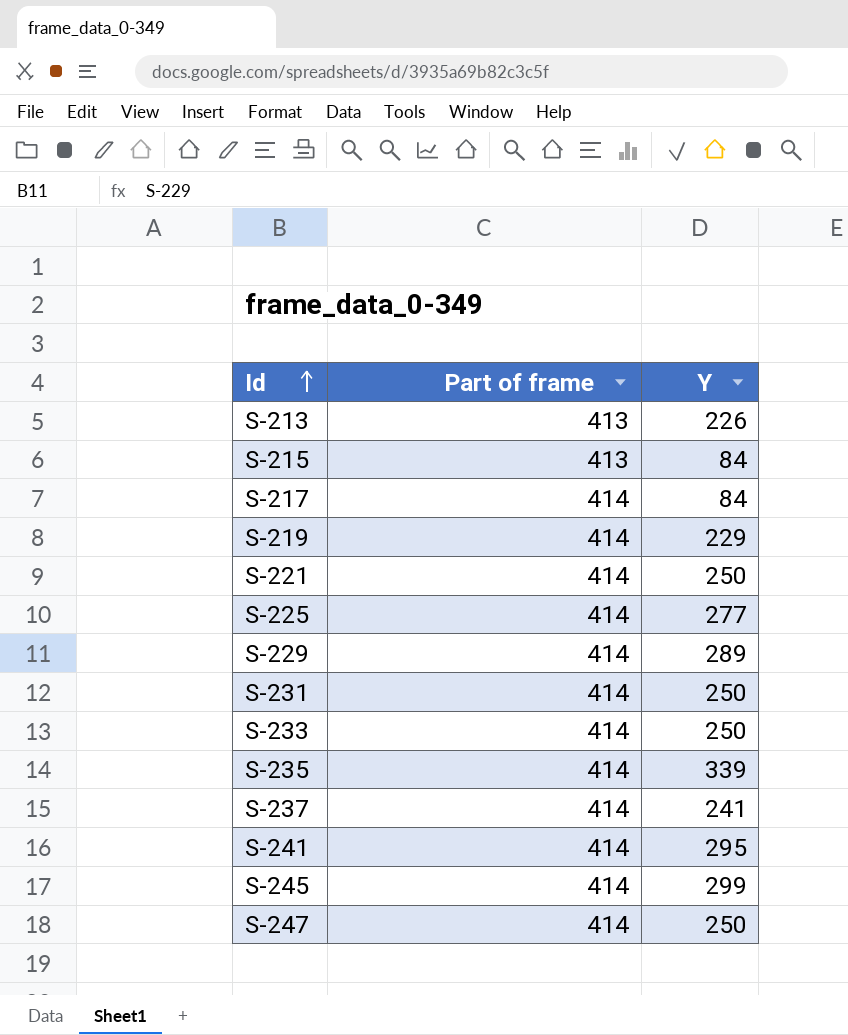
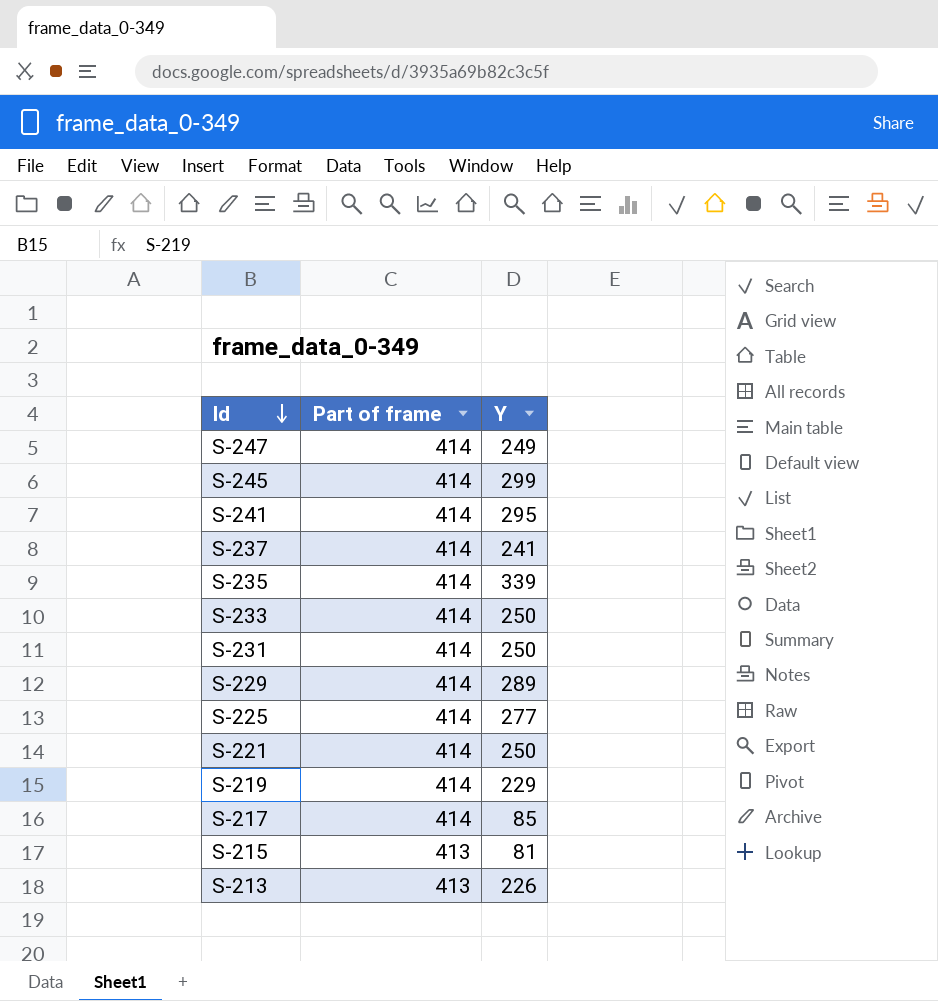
row order: Id ascending -> Id descending
S-247 | Y: 250 -> 249
S-217 | Y: 84 -> 85
S-215 | Y: 84 -> 81

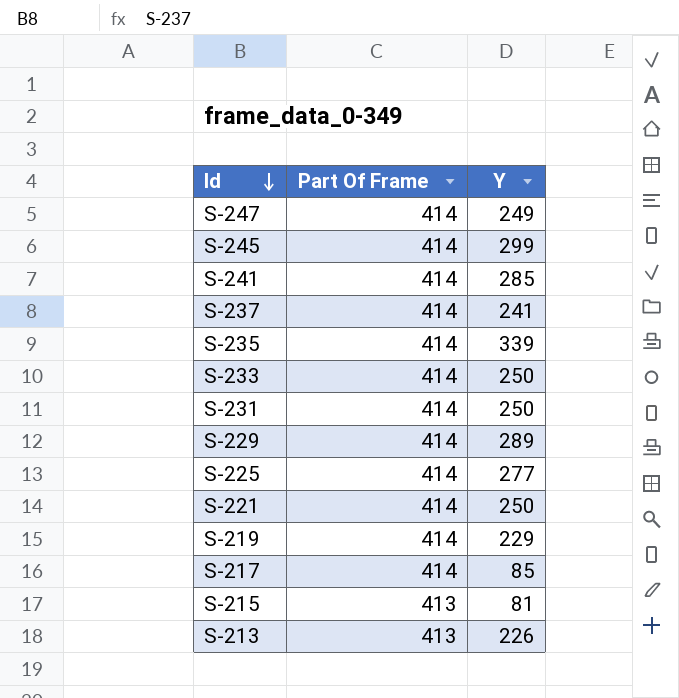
column name: Part of frame -> Part Of Frame
S-241 | Y: 295 -> 285

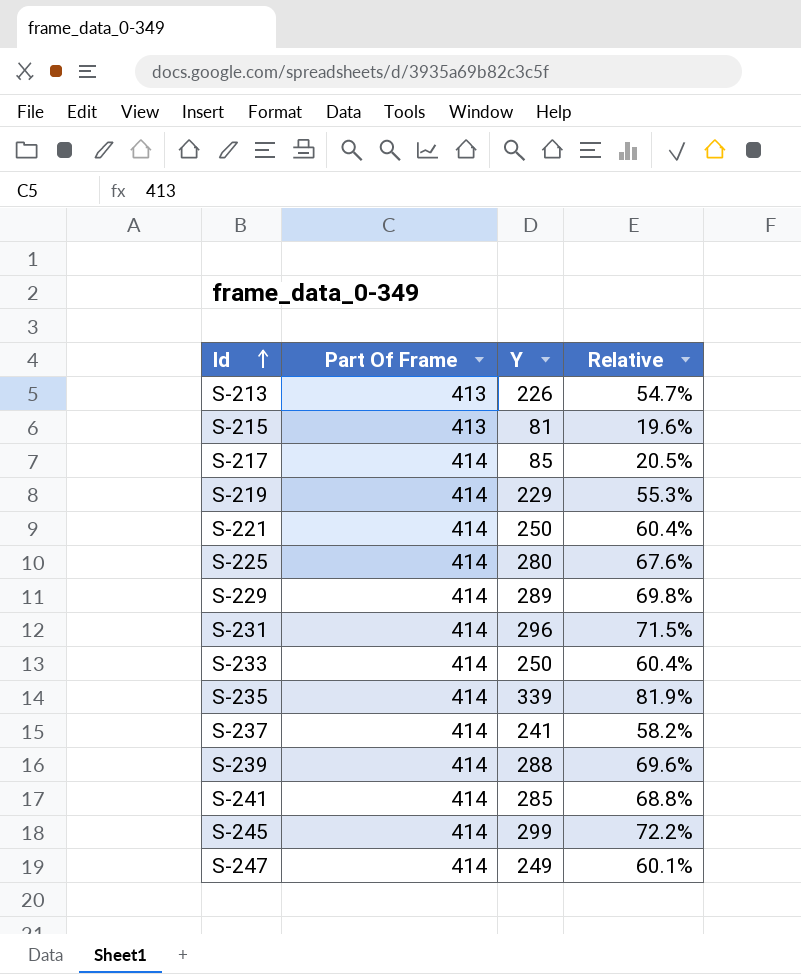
row order: Id descending -> Id ascending
column Relative | formula: none -> [Y] / [Part Of Frame]
S-225 | Y: 277 -> 280
S-231 | Y: 250 -> 296
row S-239: none -> 414 | 288 | 69.6%

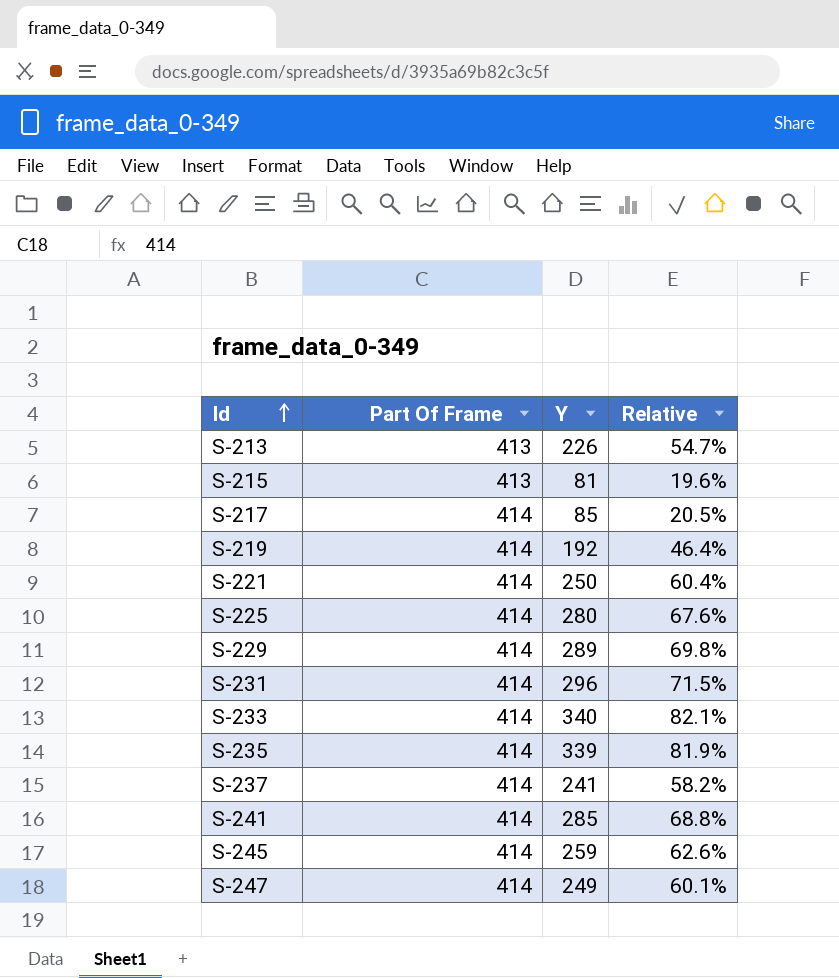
row S-239: 414 | 288 | 69.6% -> none
S-219 | Y: 229 -> 192
S-219 | Relative: 55.3% -> 46.4%
S-233 | Y: 250 -> 340
S-233 | Relative: 60.4% -> 82.1%
S-245 | Y: 299 -> 259
S-245 | Relative: 72.2% -> 62.6%

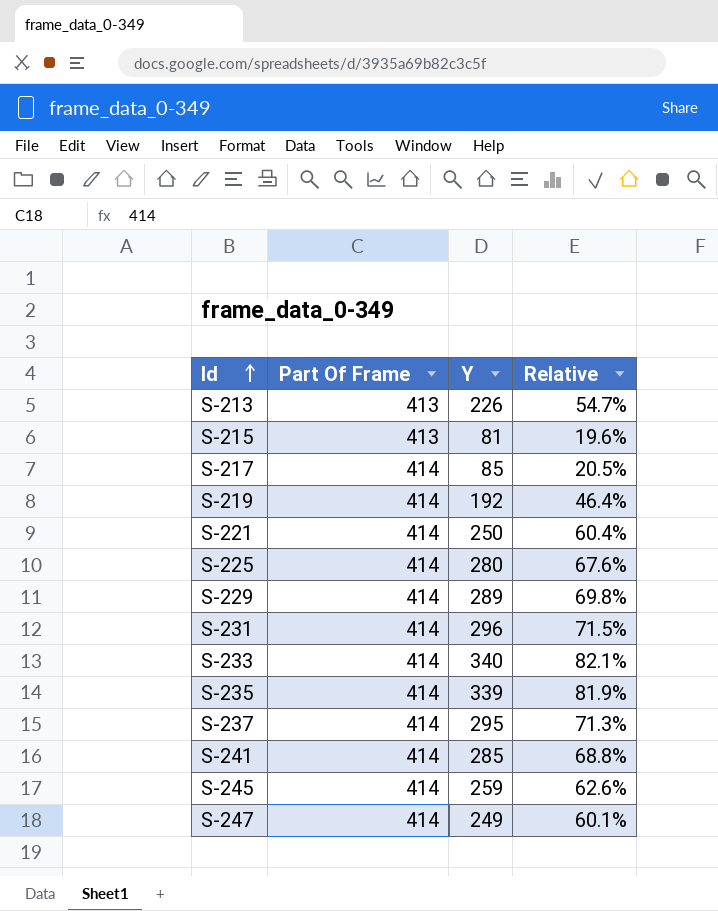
S-237 | Y: 241 -> 295
S-237 | Relative: 58.2% -> 71.3%

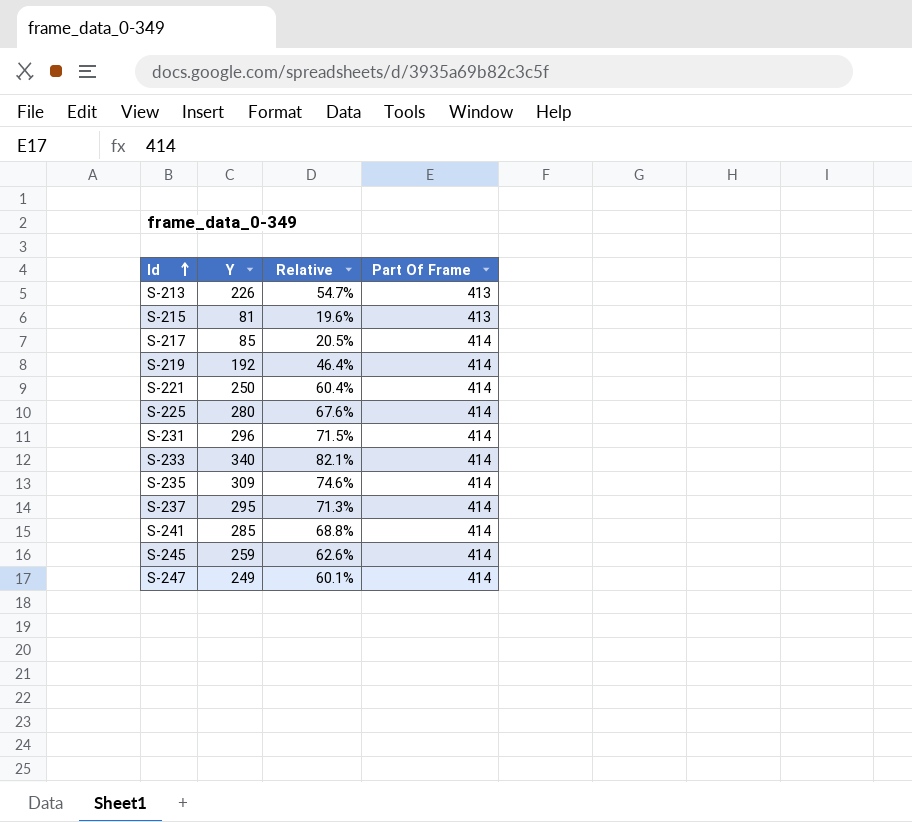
column Part Of Frame | position: 2 -> 4
row S-229: 414 | 289 | 69.8% -> none
S-235 | Y: 339 -> 309
S-235 | Relative: 81.9% -> 74.6%

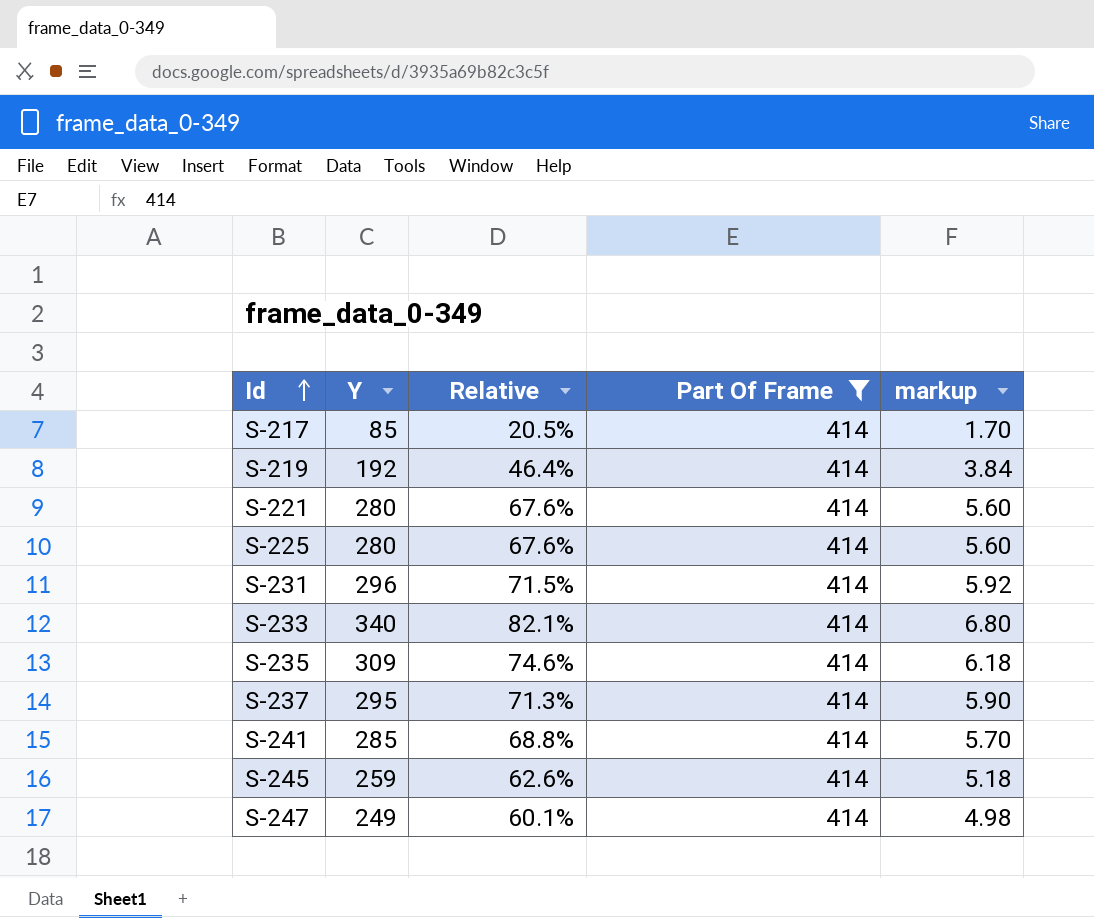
filter: none -> Part Of Frame = 414
column markup | formula: none -> [Y] * 0.02
S-221 | Y: 250 -> 280
S-221 | Relative: 60.4% -> 67.6%

